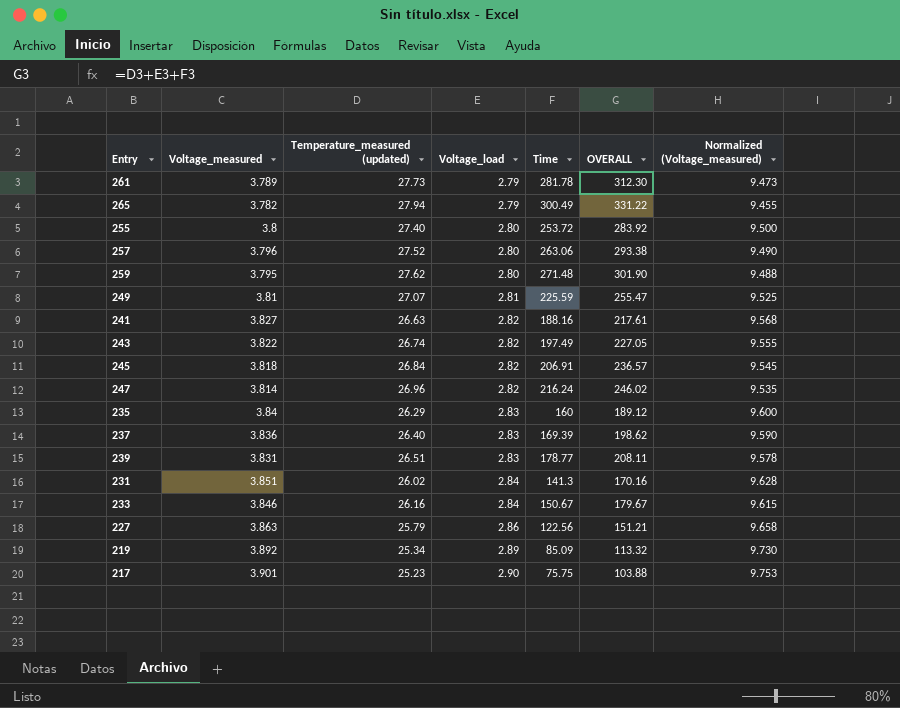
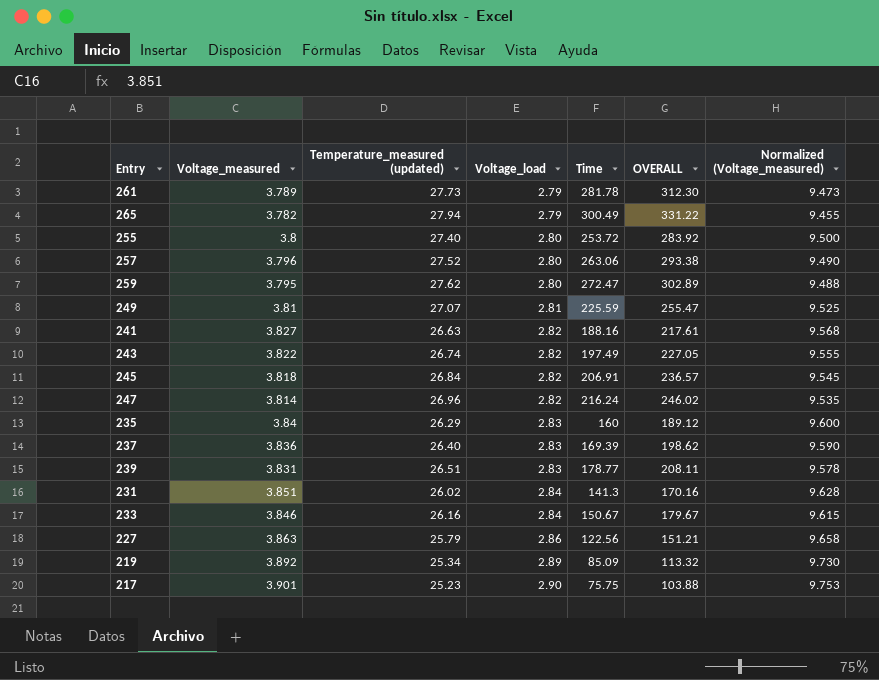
259 | Time: 271.48 -> 272.47
259 | OVERALL: 301.90 -> 302.89

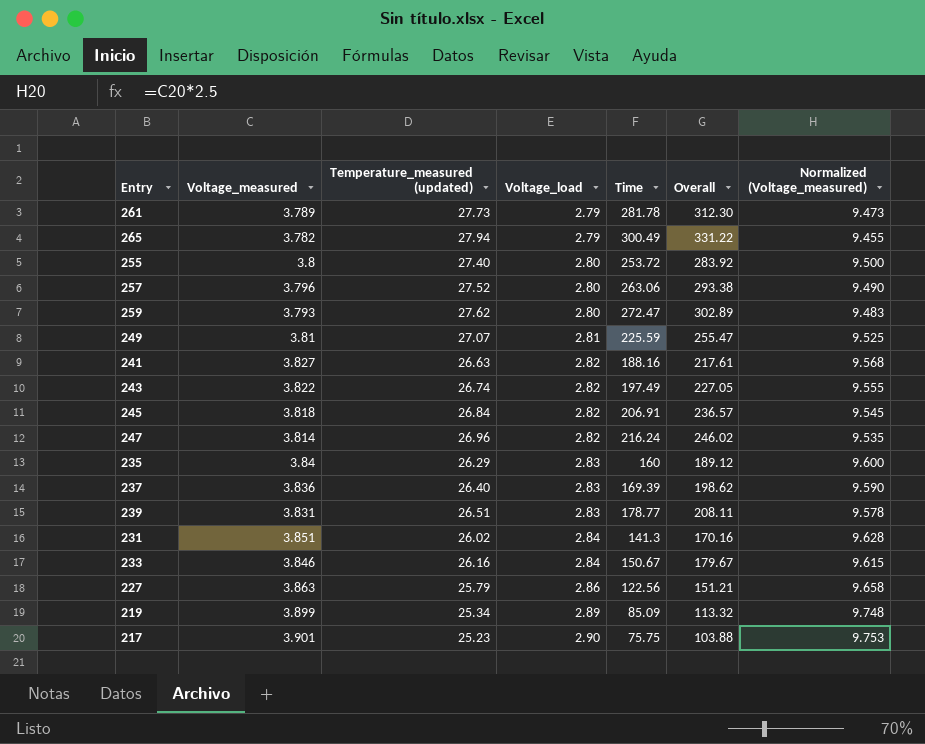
column name: OVERALL -> Overall
259 | Voltage_measured: 3.795 -> 3.793
259 | Normalized (Voltage_measured): 9.488 -> 9.483
219 | Voltage_measured: 3.892 -> 3.899
219 | Normalized (Voltage_measured): 9.730 -> 9.748

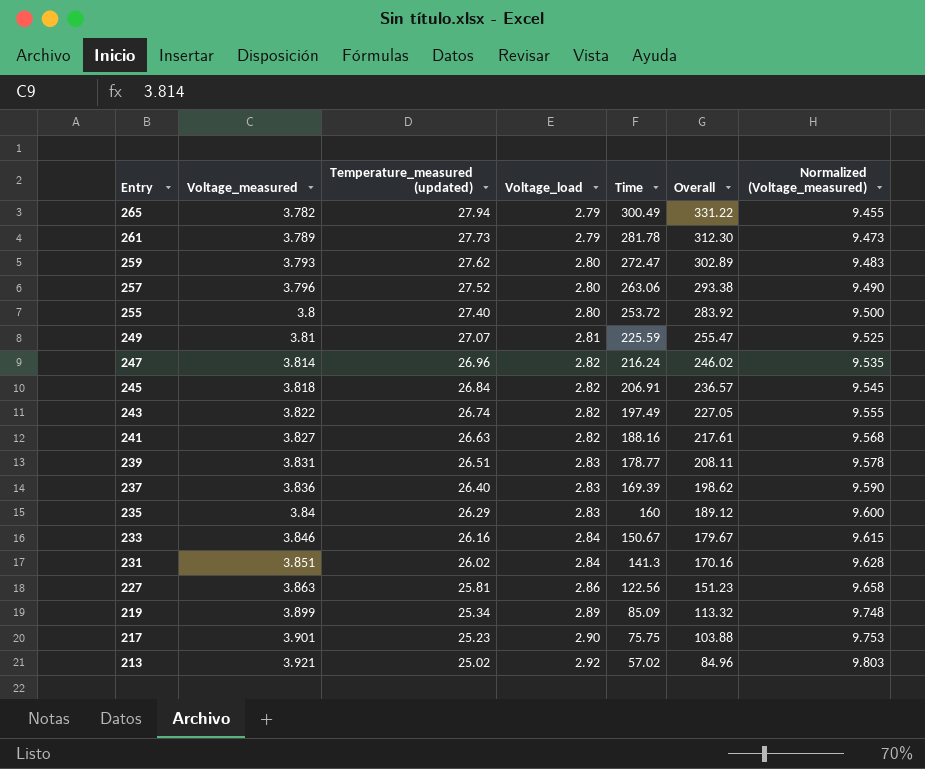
row order: Voltage_load ascending -> Entry descending
227 | Temperature_measured (updated): 25.79 -> 25.81
227 | Overall: 151.21 -> 151.23
row 213: none -> 3.921 | 25.02 | 2.92 | 57.02 | 84.96 | 9.803

